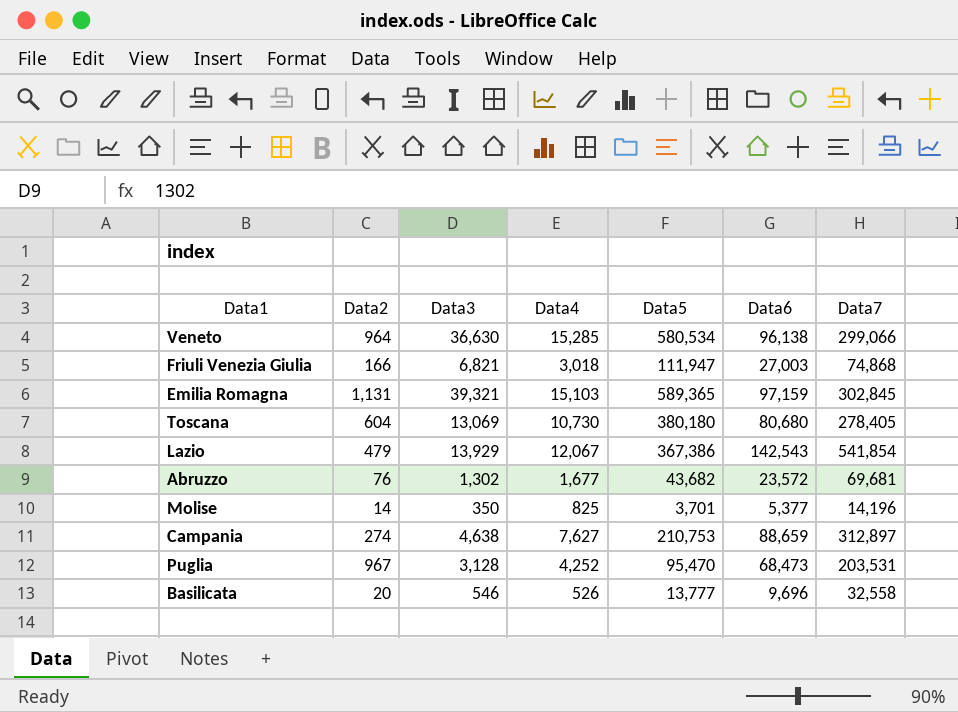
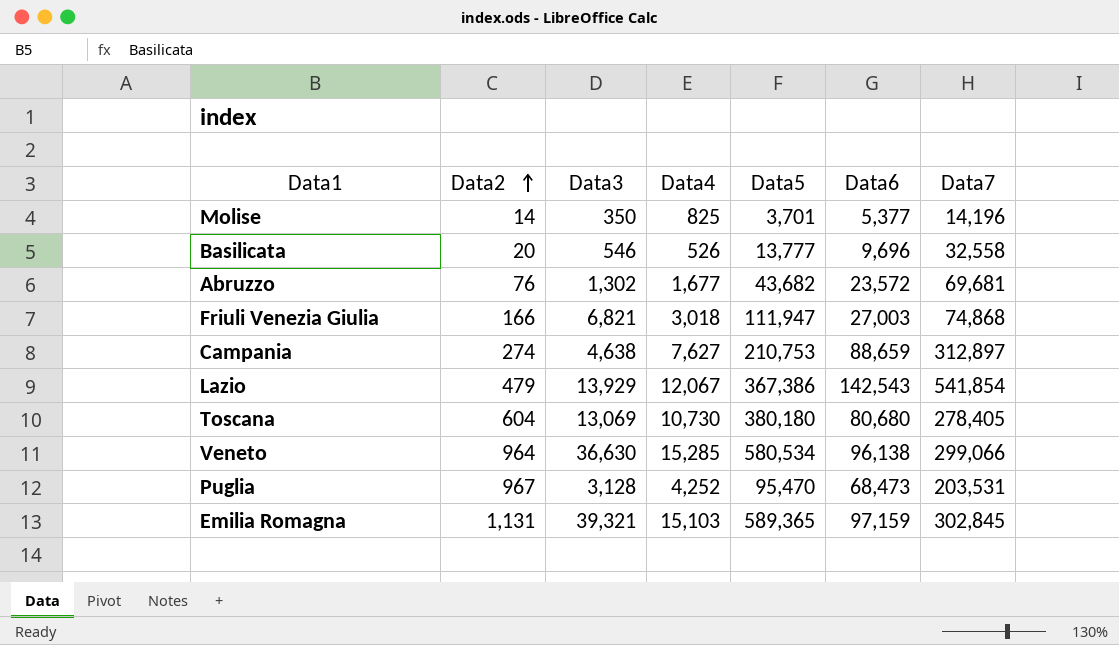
row order: none -> Data2 ascending

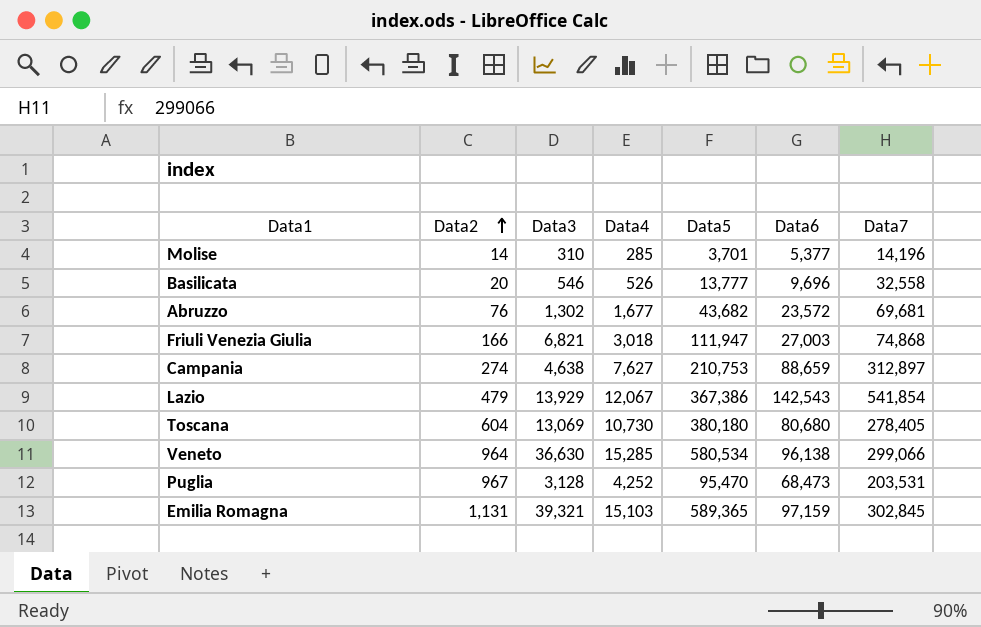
Molise | Data3: 350 -> 310
Molise | Data4: 825 -> 285

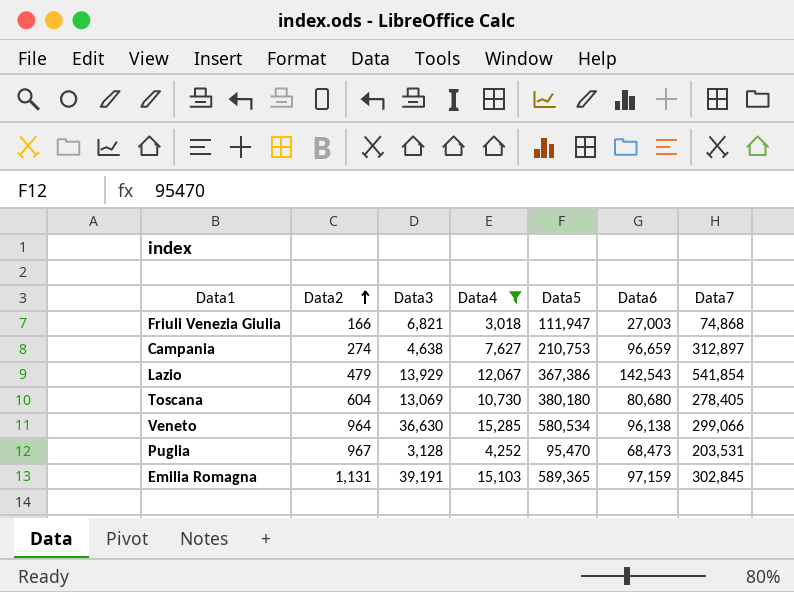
filter: none -> Data4 >= 3,018
Campania | Data6: 88,659 -> 96,659
Emilia Romagna | Data3: 39,321 -> 39,191

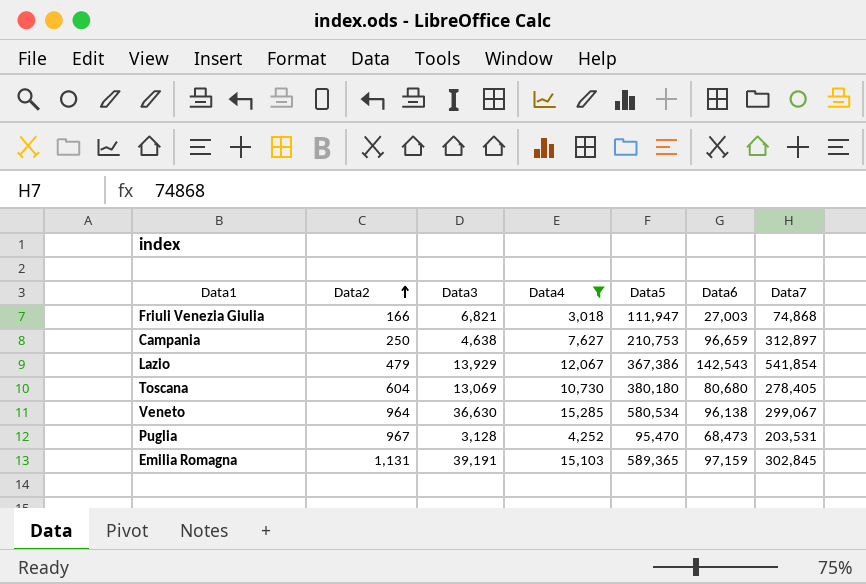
Campania | Data2: 274 -> 250
Veneto | Data7: 299,066 -> 299,067

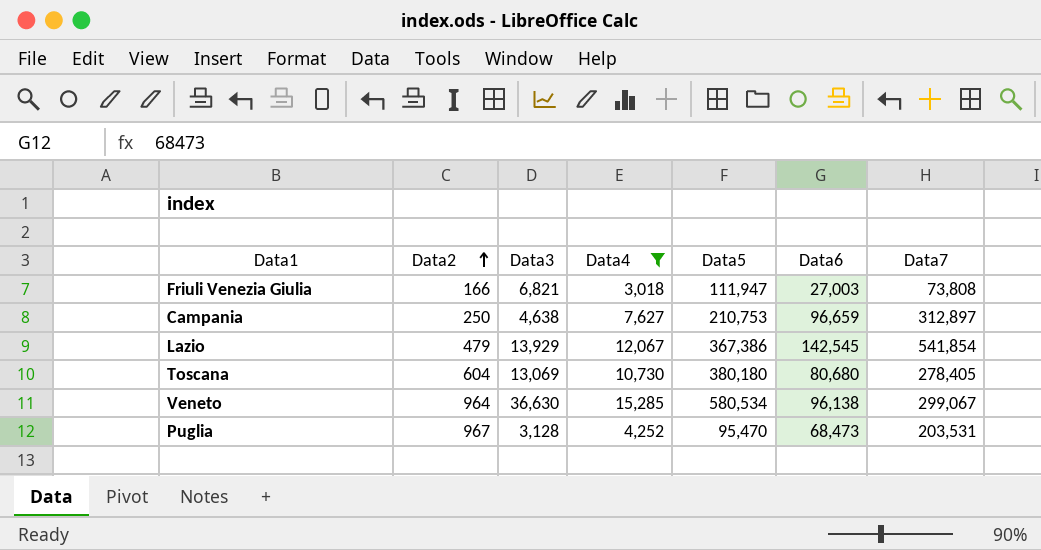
row Emilia Romagna: 1,131 | 39,191 | 15,103 | 589,365 | 97,159 | 302,845 -> none
Friuli Venezia Giulia | Data7: 74,868 -> 73,808
Lazio | Data6: 142,543 -> 142,545

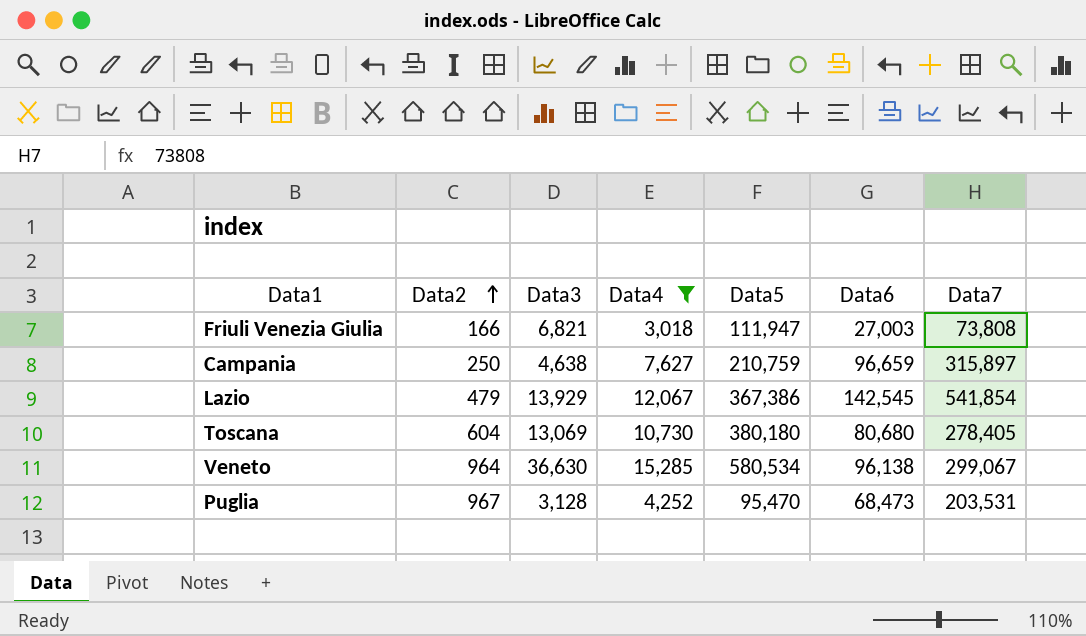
Campania | Data5: 210,753 -> 210,759
Campania | Data7: 312,897 -> 315,897

